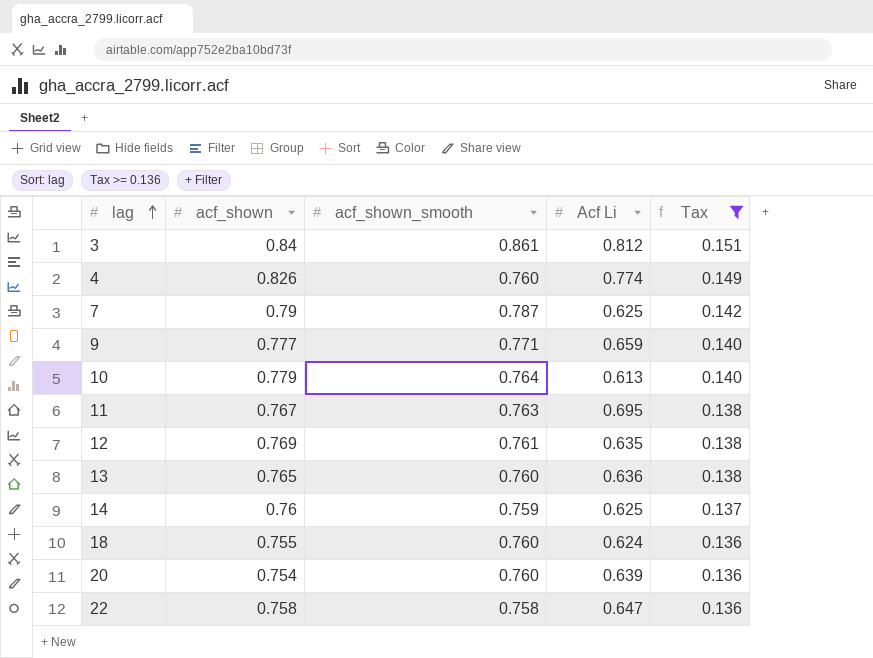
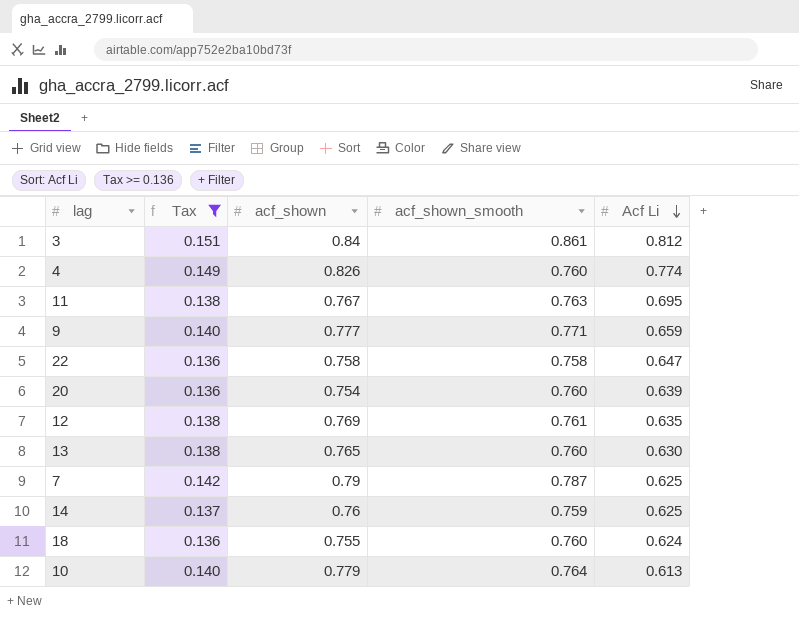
row order: lag ascending -> Acf Li descending
column Tax | position: 5 -> 2
13 | Acf Li: 0.636 -> 0.630

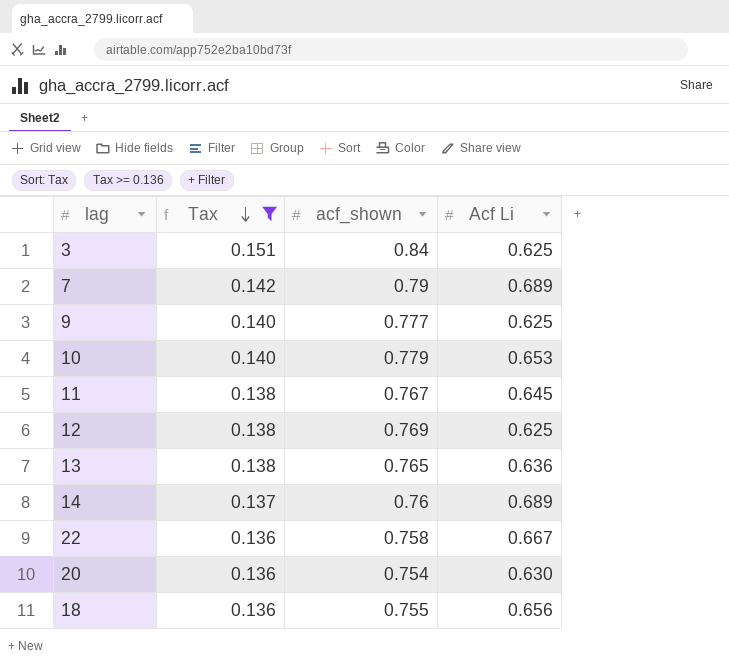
row order: Acf Li descending -> Tax descending
column acf_shown_smooth | position: 4 -> none
row 4: 0.149 | 0.826 | 0.760 | 0.774 -> none
3 | Acf Li: 0.812 -> 0.625
7 | Acf Li: 0.625 -> 0.689
9 | Acf Li: 0.659 -> 0.625
10 | Acf Li: 0.613 -> 0.653
11 | Acf Li: 0.695 -> 0.645
12 | Acf Li: 0.635 -> 0.625
13 | Acf Li: 0.630 -> 0.636
14 | Acf Li: 0.625 -> 0.689
22 | Acf Li: 0.647 -> 0.667
20 | Acf Li: 0.639 -> 0.630
18 | Acf Li: 0.624 -> 0.656

